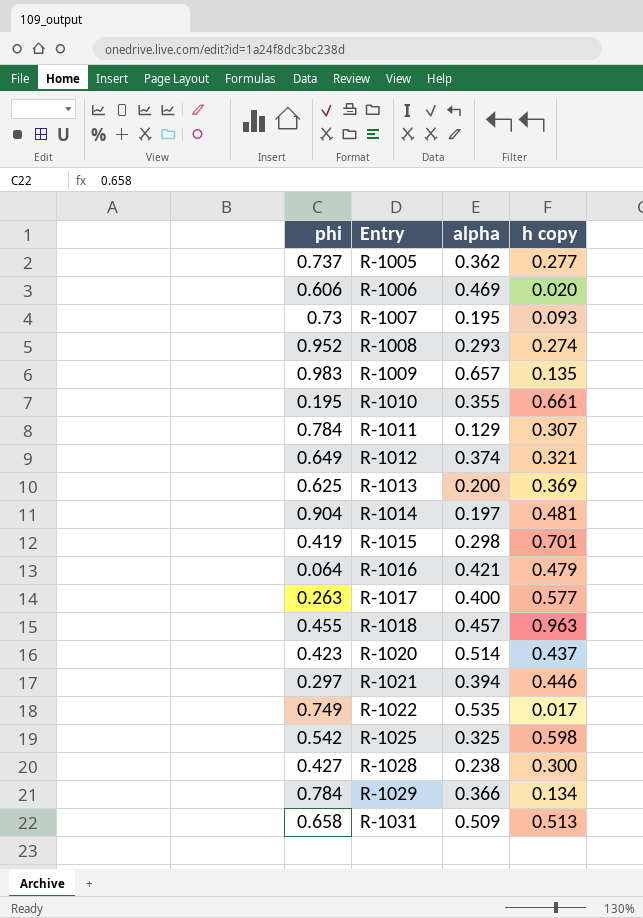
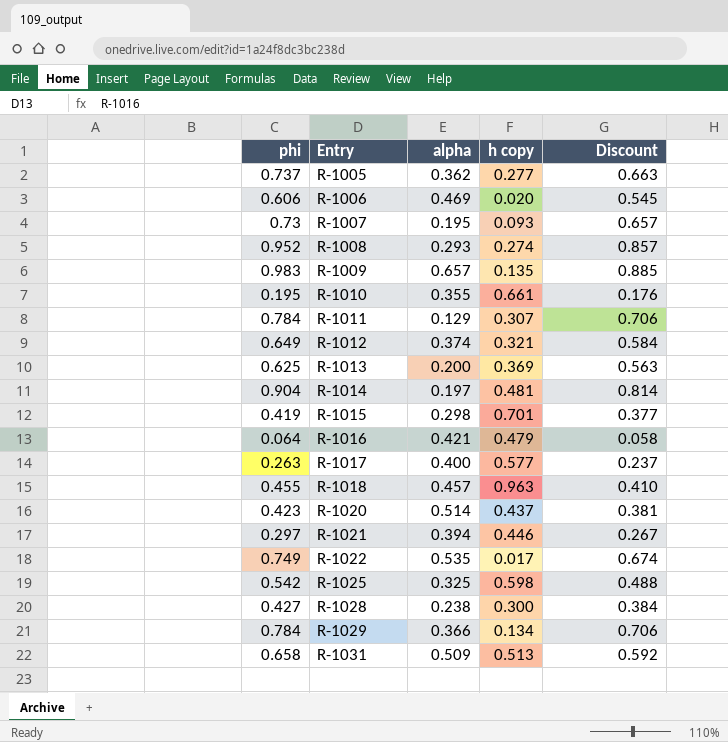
column Discount | formula: none -> [phi] * 0.9

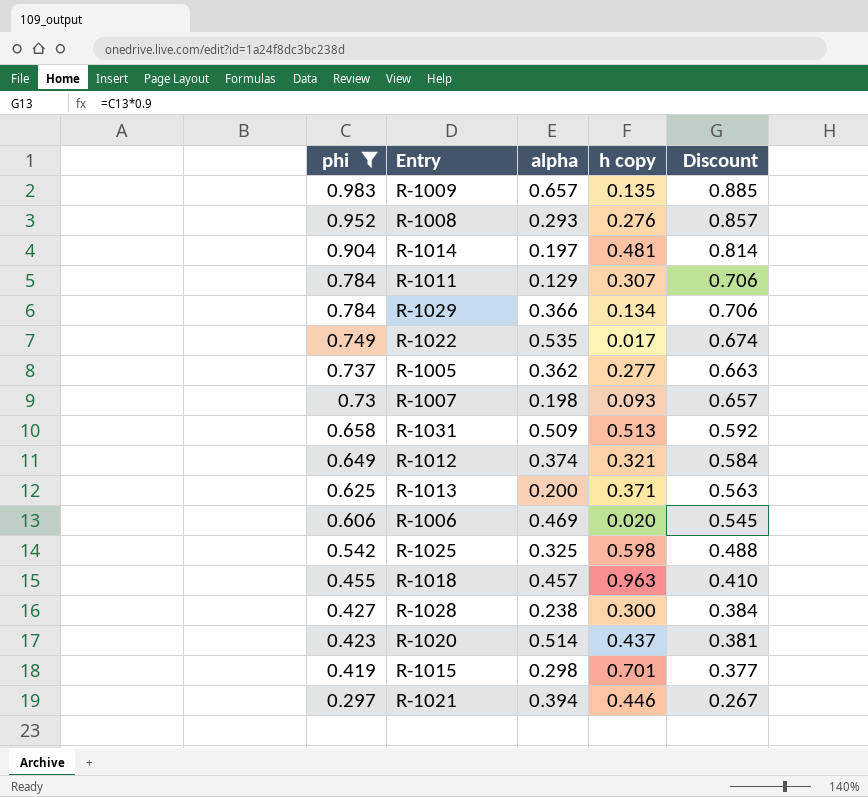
filter: none -> phi >= 0.297
row order: Entry ascending -> phi descending
R-1008 | h copy: 0.274 -> 0.276
R-1007 | alpha: 0.195 -> 0.198
R-1013 | h copy: 0.369 -> 0.371

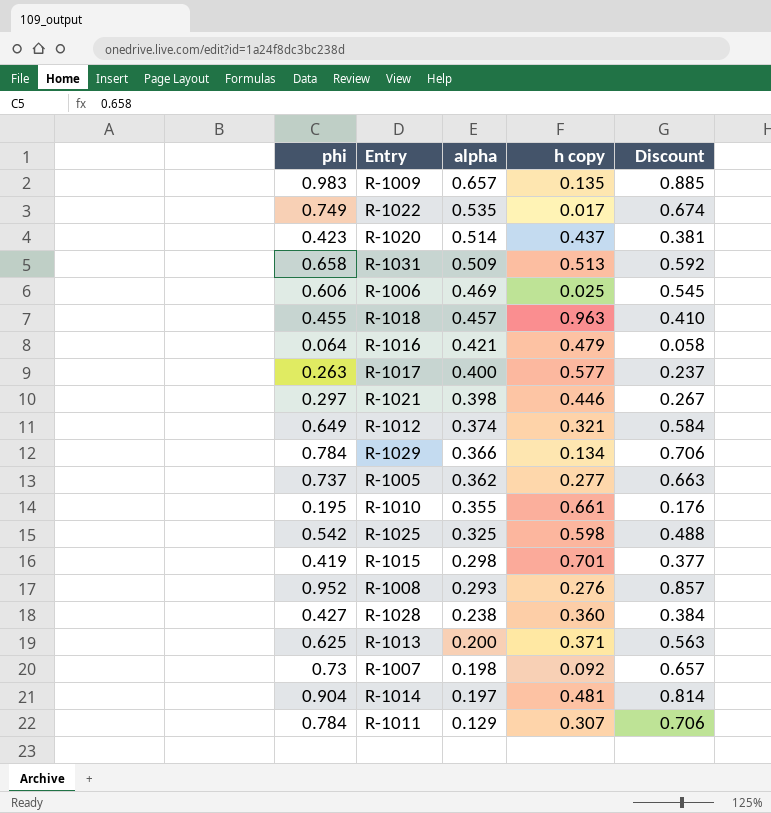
filter: phi >= 0.297 -> none
row order: phi descending -> alpha descending
R-1006 | h copy: 0.020 -> 0.025
R-1021 | alpha: 0.394 -> 0.398
R-1028 | h copy: 0.300 -> 0.360
R-1007 | h copy: 0.093 -> 0.092

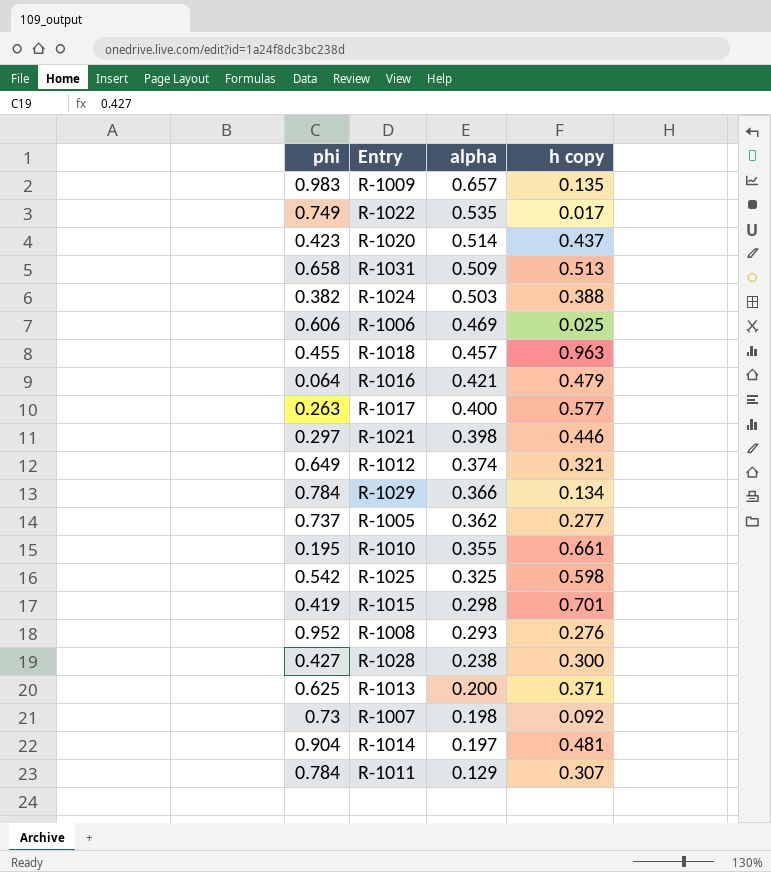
column Discount | formula: [phi] * 0.9 -> none
row R-1024: none -> 0.382 | 0.503 | 0.388
R-1028 | h copy: 0.360 -> 0.300

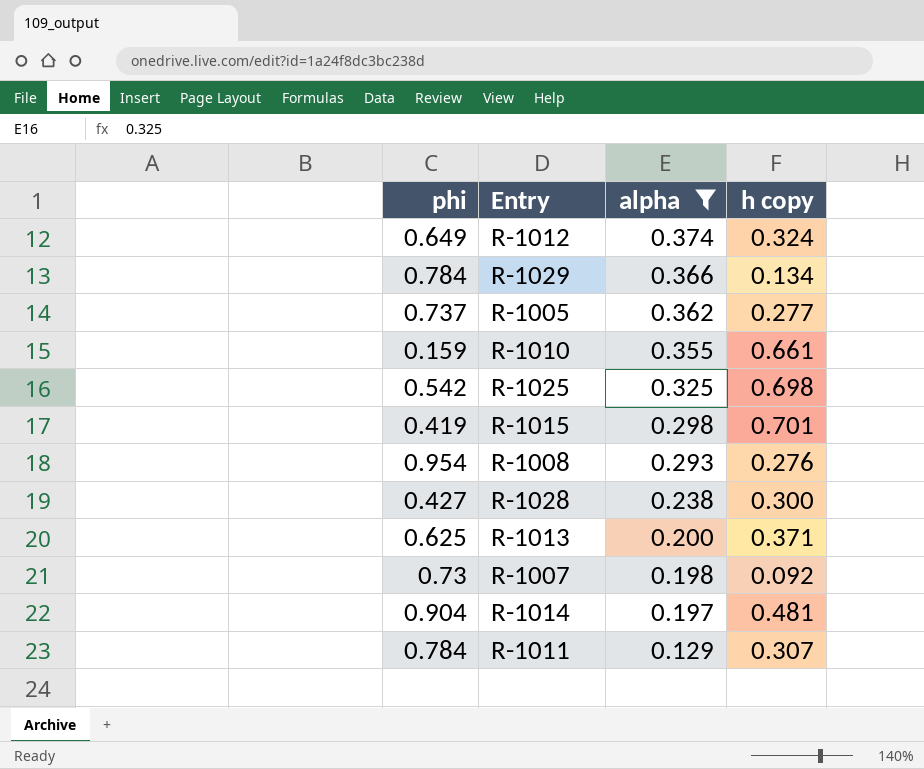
filter: none -> alpha <= 0.374
R-1012 | h copy: 0.321 -> 0.324
R-1010 | phi: 0.195 -> 0.159
R-1025 | h copy: 0.598 -> 0.698
R-1008 | phi: 0.952 -> 0.954

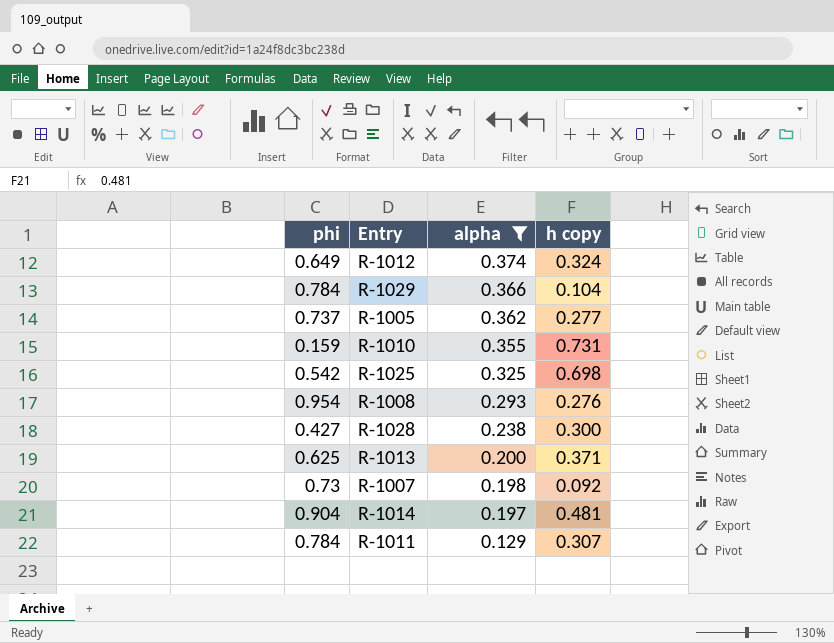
row R-1015: 0.419 | 0.298 | 0.701 -> none
R-1029 | h copy: 0.134 -> 0.104
R-1010 | h copy: 0.661 -> 0.731

